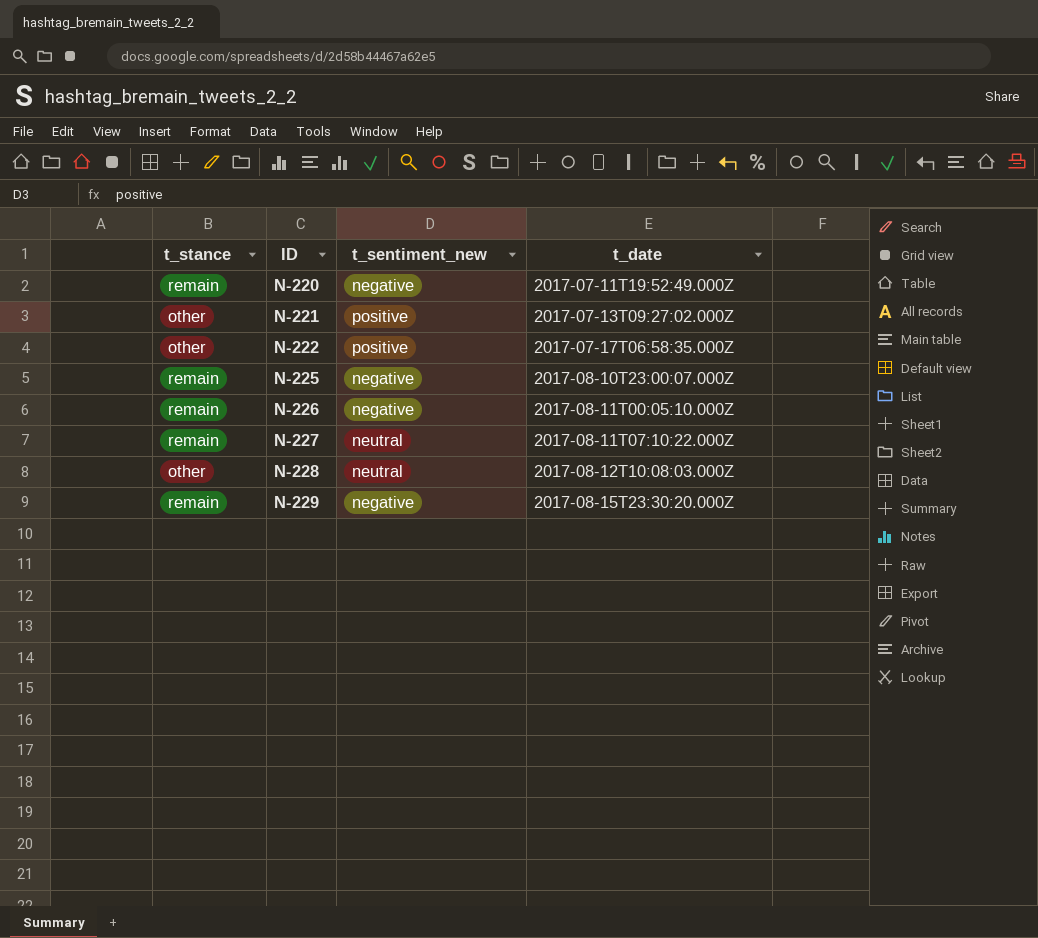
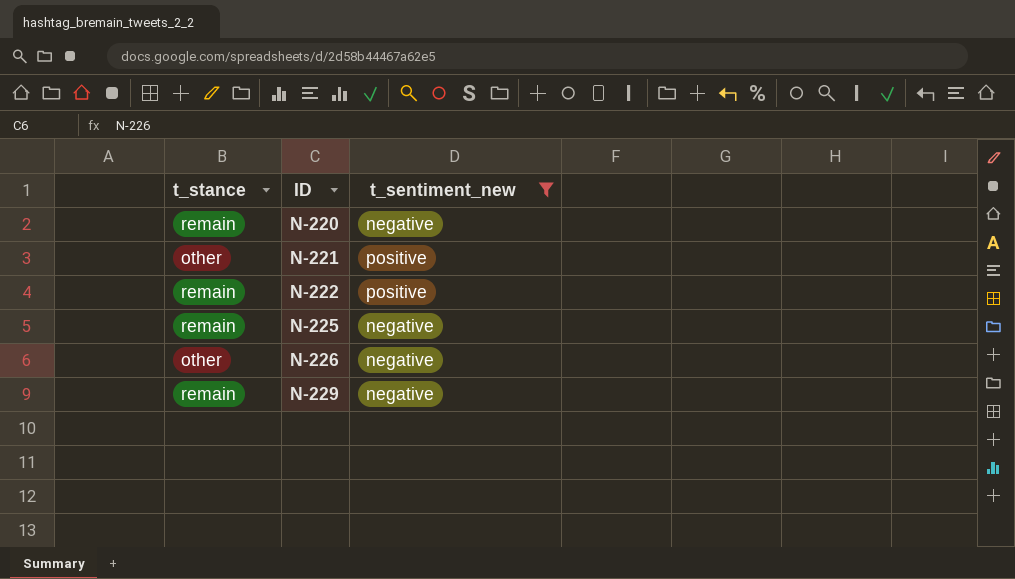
filter: none -> t_sentiment_new != neutral
column t_date | position: 4 -> none
N-222 | t_stance: other -> remain
N-226 | t_stance: remain -> other

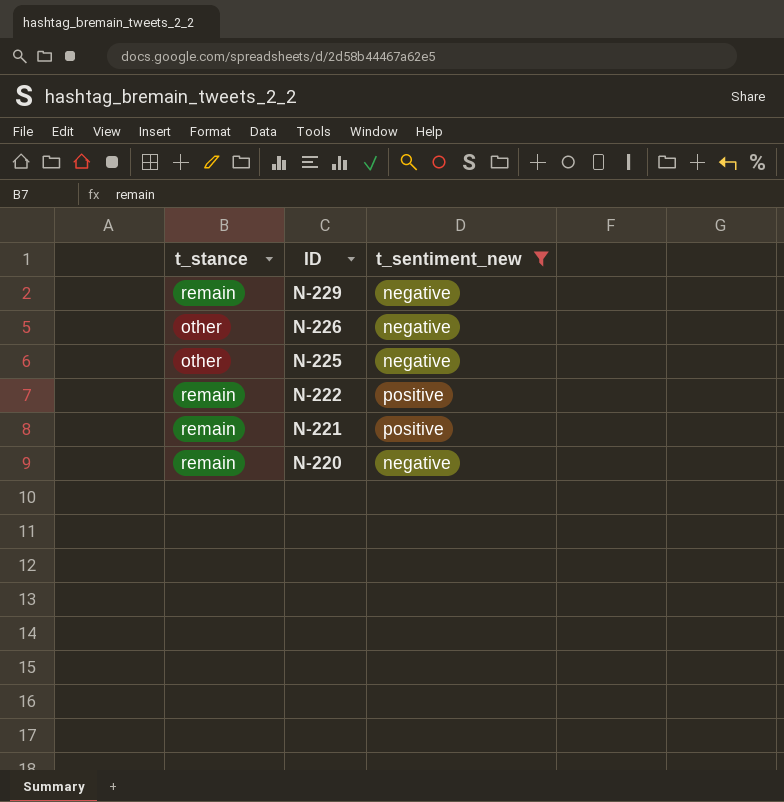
row order: ID ascending -> ID descending
N-225 | t_stance: remain -> other
N-221 | t_stance: other -> remain

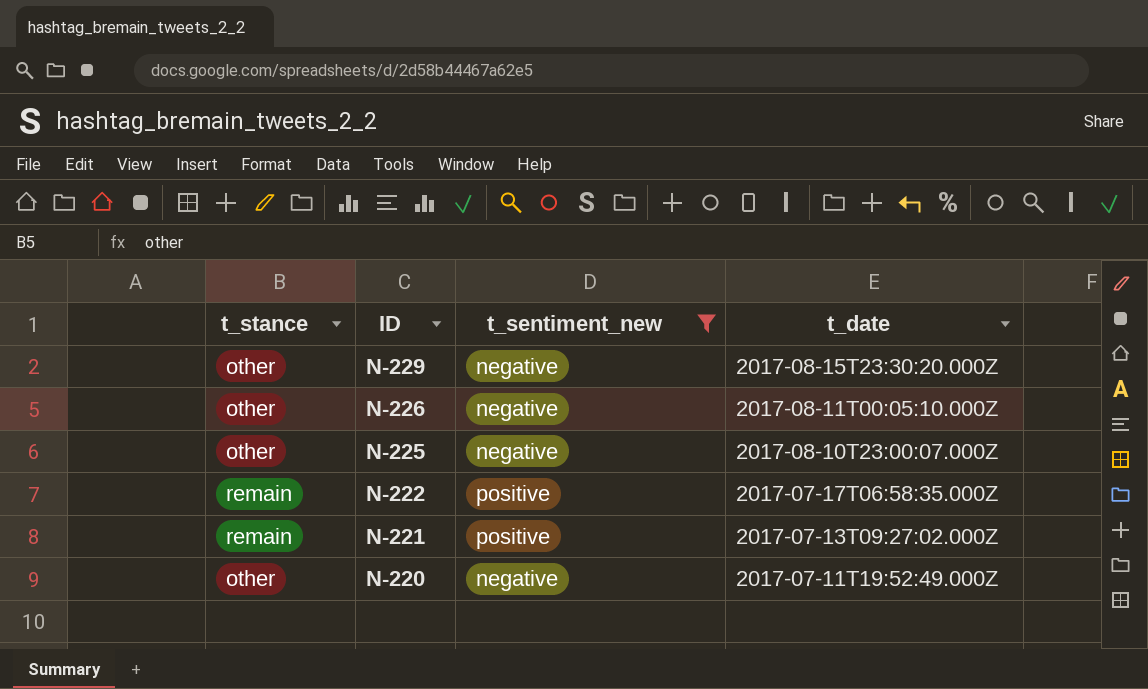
column t_date | position: none -> 4
N-229 | t_stance: remain -> other
N-220 | t_stance: remain -> other

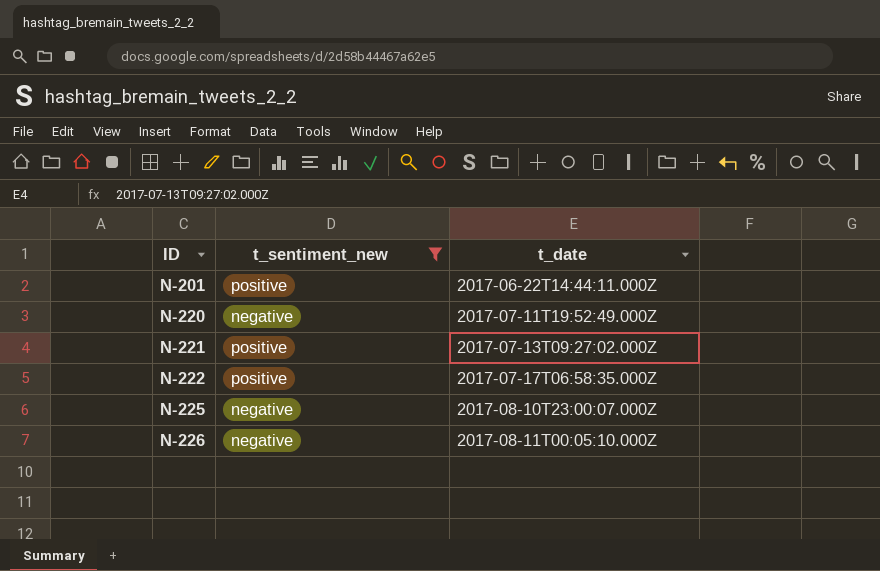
row order: ID descending -> ID ascending
column t_stance | position: 1 -> none
row N-229: other | negative | 2017-08-15T23:30:20.000Z -> none
row N-201: none -> positive | 2017-06-22T14:44:11.000Z

